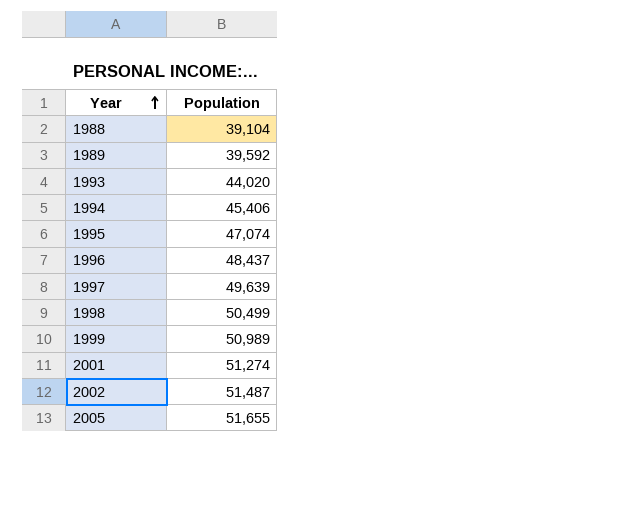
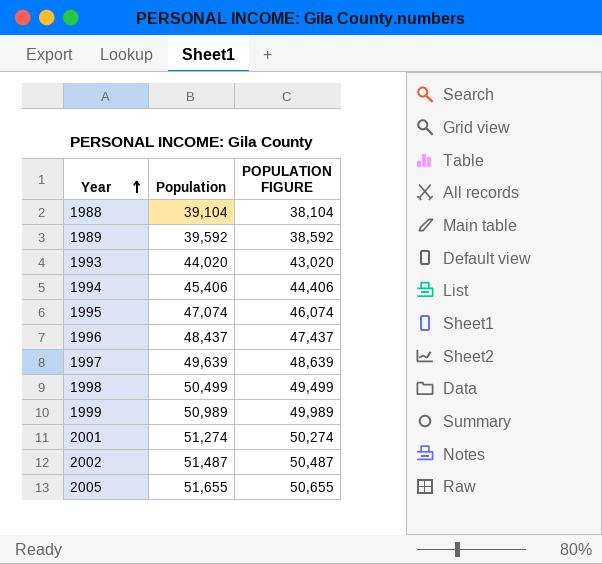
column POPULATION FIGURE | formula: none -> [Population] - 1000

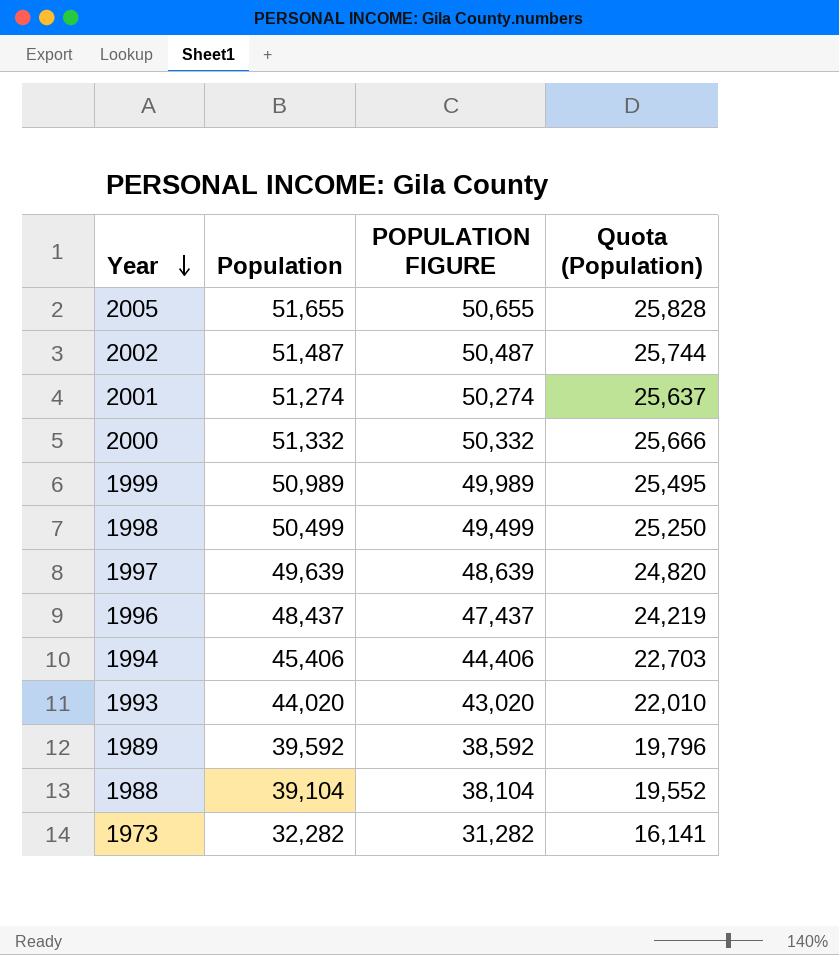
row order: Year ascending -> Year descending
column Quota (Population) | formula: none -> [Population] * 0.5
row 1995: 47,074 | 46,074 -> none
row 2000: none -> 51,332 | 50,332 | 25,666
row 1973: none -> 32,282 | 31,282 | 16,141

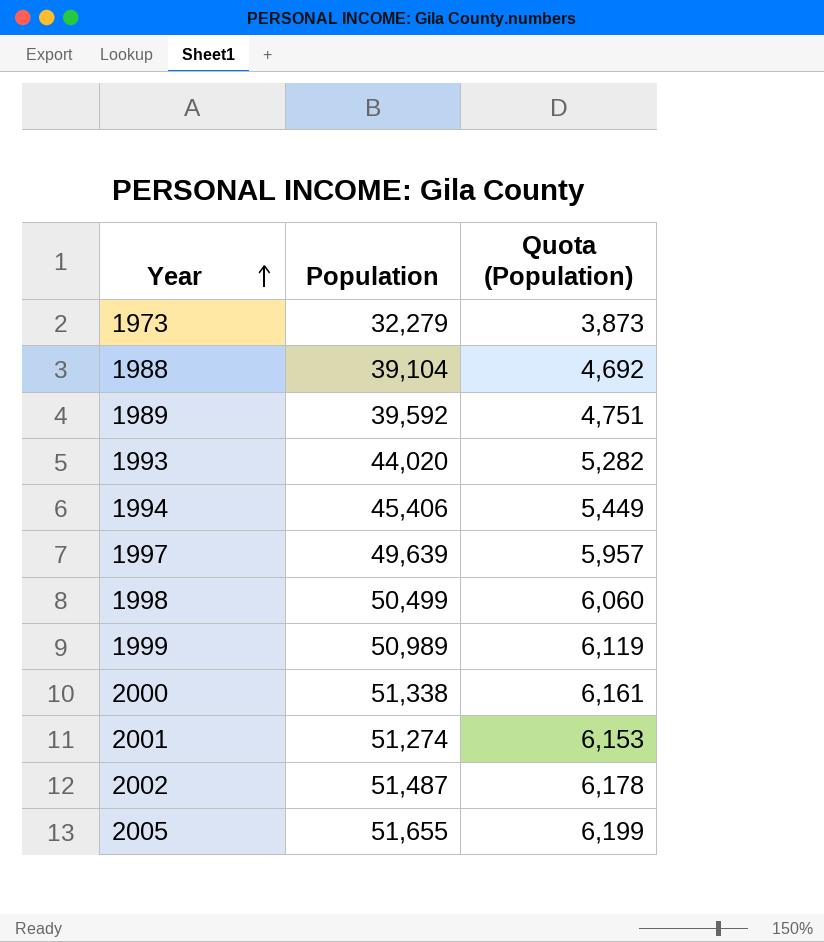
row order: Year descending -> Year ascending
column POPULATION FIGURE | formula: [Population] - 1000 -> none
column Quota (Population) | formula: [Population] * 0.5 -> [Population] * 0.12
row 1996: 48,437 | 47,437 | 24,219 -> none
1973 | Population: 32,282 -> 32,279
2000 | Population: 51,332 -> 51,338

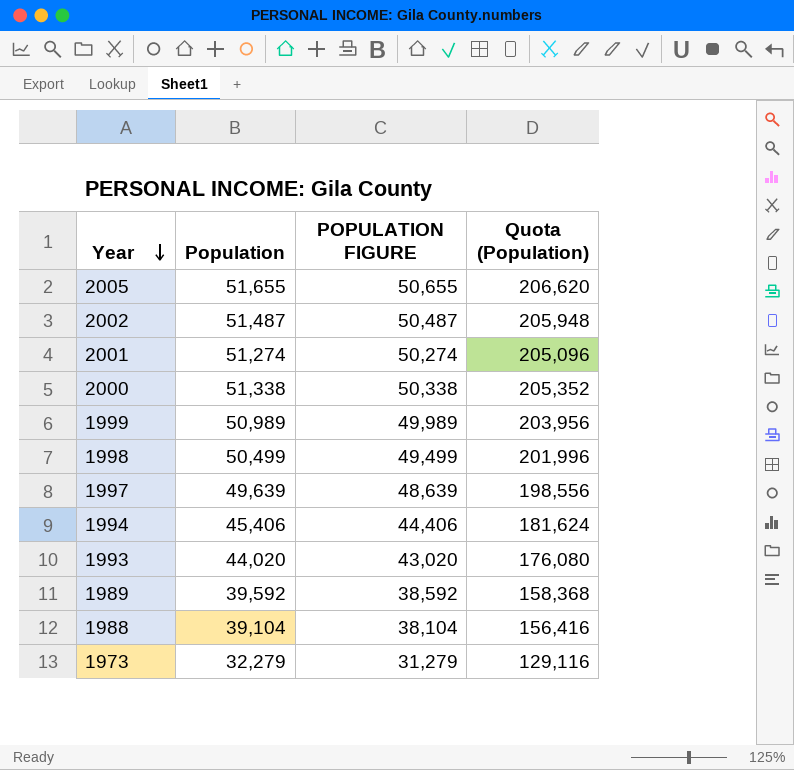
row order: Year ascending -> Year descending
column POPULATION FIGURE | formula: none -> [Population] - 1000
column Quota (Population) | formula: [Population] * 0.12 -> [Population] * 4

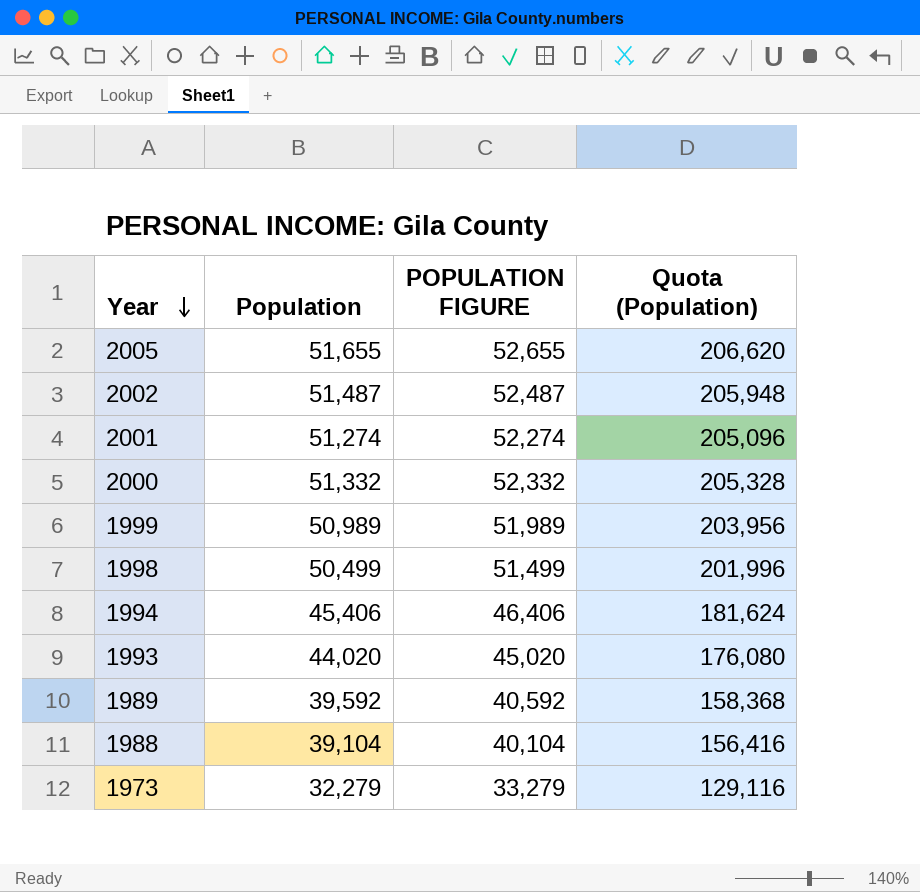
column POPULATION FIGURE | formula: [Population] - 1000 -> [Population] + 1000
row 1997: 49,639 | 48,639 | 198,556 -> none
2000 | Population: 51,338 -> 51,332
2000 | Quota (Population): 205,352 -> 205,328

